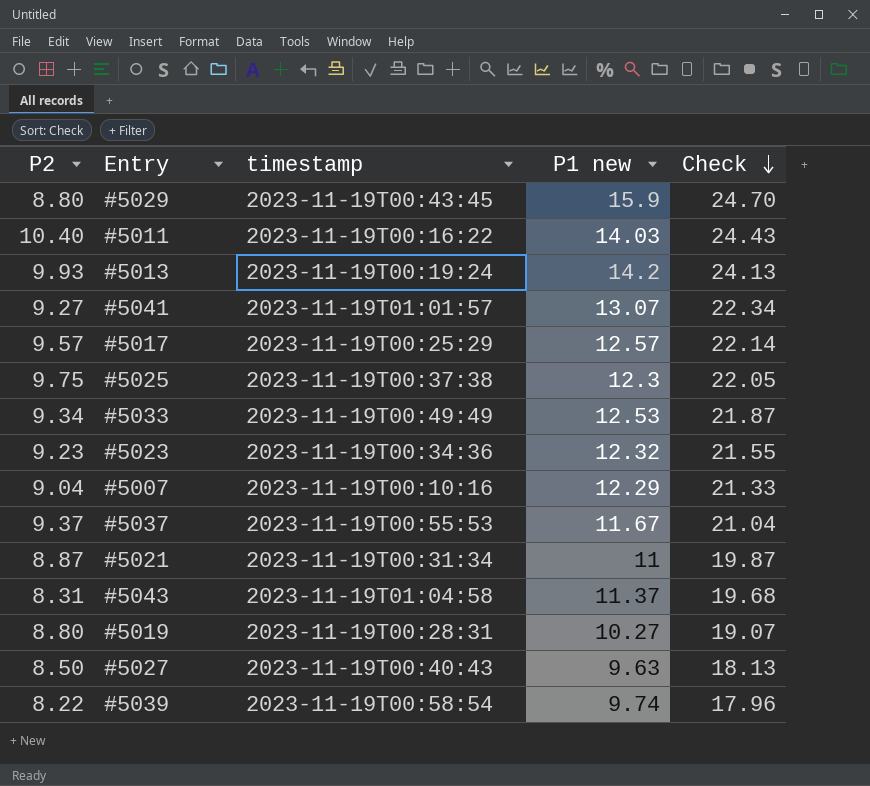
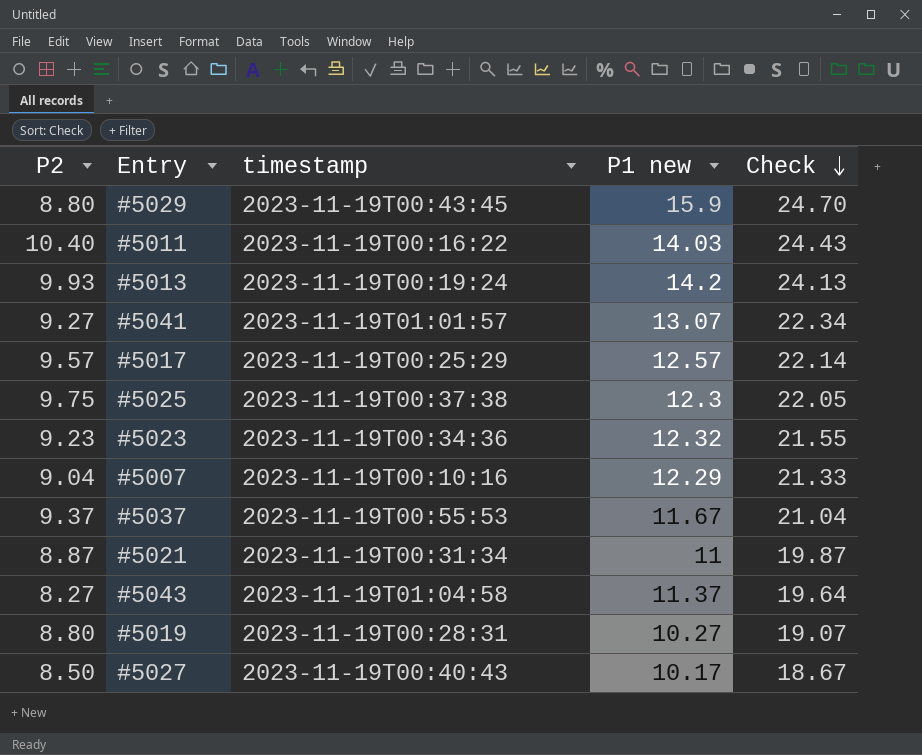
row #5033: 9.34 | 2023-11-19T00:49:49 | 12.53 | 21.87 -> none
row #5039: 8.22 | 2023-11-19T00:58:54 | 9.74 | 17.96 -> none
#5043 | P2: 8.31 -> 8.27
#5043 | Check: 19.68 -> 19.64
#5027 | P1 new: 9.63 -> 10.17
#5027 | Check: 18.13 -> 18.67

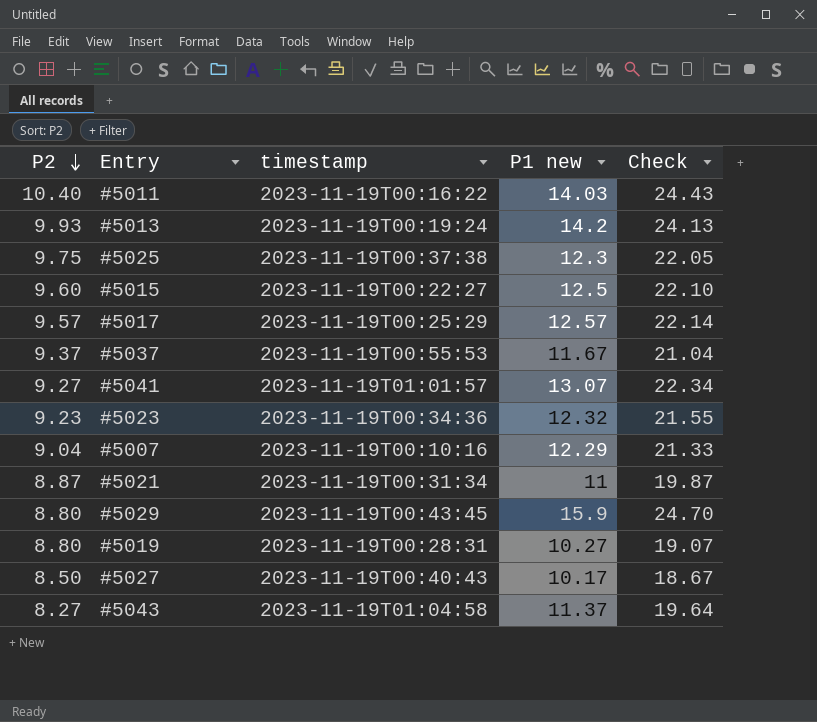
row order: Check descending -> P2 descending
row #5015: none -> 9.60 | 2023-11-19T00:22:27 | 12.5 | 22.10

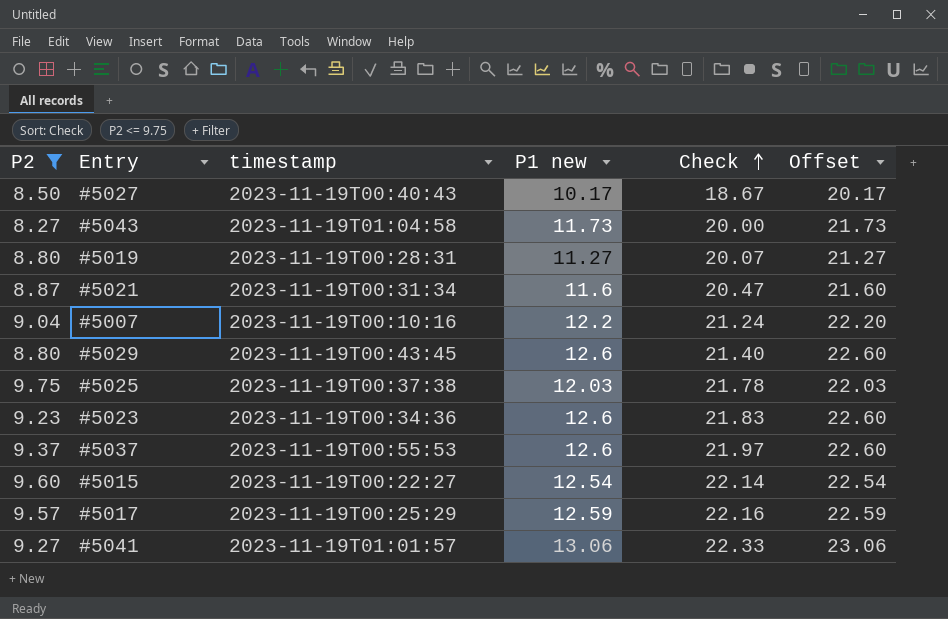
filter: none -> P2 <= 9.75
row order: P2 descending -> Check ascending
column Offset | formula: none -> [P1 new] + 10
#5043 | P1 new: 11.37 -> 11.73
#5043 | Check: 19.64 -> 20.00
#5019 | P1 new: 10.27 -> 11.27
#5019 | Check: 19.07 -> 20.07
#5021 | P1 new: 11 -> 11.6
#5021 | Check: 19.87 -> 20.47
#5007 | P1 new: 12.29 -> 12.2
#5007 | Check: 21.33 -> 21.24
#5029 | P1 new: 15.9 -> 12.6
#5029 | Check: 24.70 -> 21.40
#5025 | P1 new: 12.3 -> 12.03
#5025 | Check: 22.05 -> 21.78
#5023 | P1 new: 12.32 -> 12.6
#5023 | Check: 21.55 -> 21.83
#5037 | P1 new: 11.67 -> 12.6
#5037 | Check: 21.04 -> 21.97
#5015 | P1 new: 12.5 -> 12.54
#5015 | Check: 22.10 -> 22.14
#5017 | P1 new: 12.57 -> 12.59
#5017 | Check: 22.14 -> 22.16
#5041 | P1 new: 13.07 -> 13.06
#5041 | Check: 22.34 -> 22.33

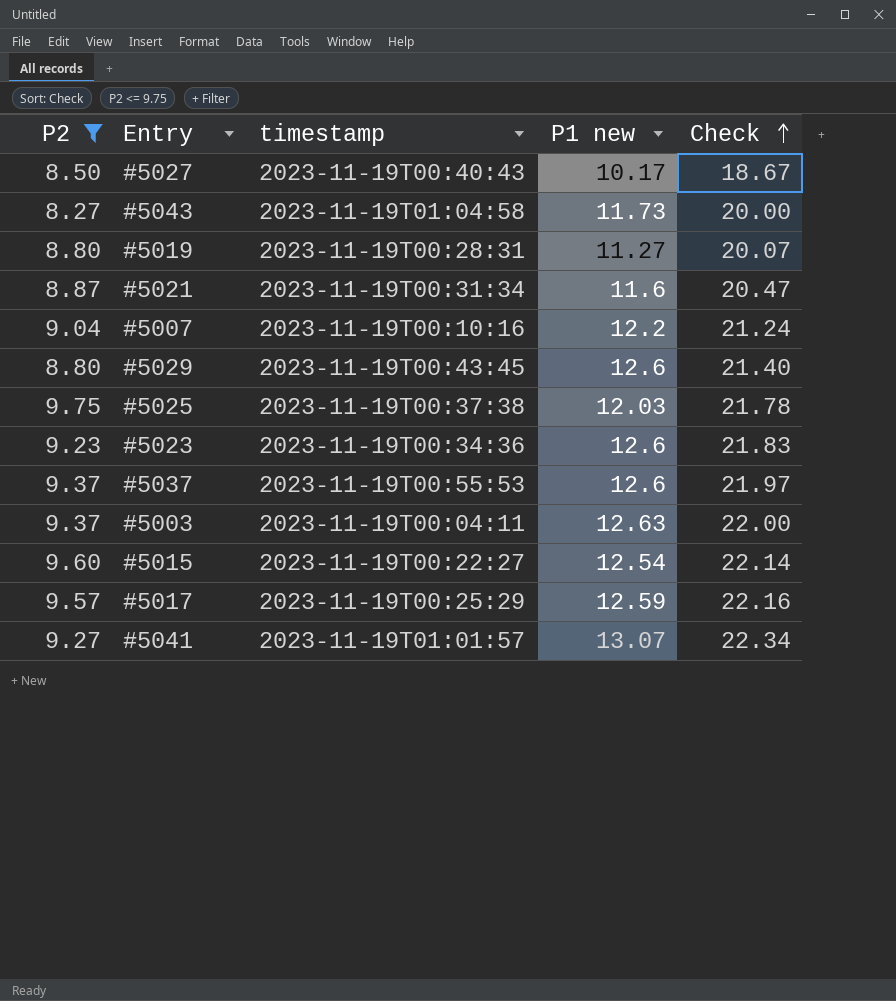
column Offset | formula: [P1 new] + 10 -> none
row #5003: none -> 9.37 | 2023-11-19T00:04:11 | 12.63 | 22.00
#5041 | P1 new: 13.06 -> 13.07
#5041 | Check: 22.33 -> 22.34

